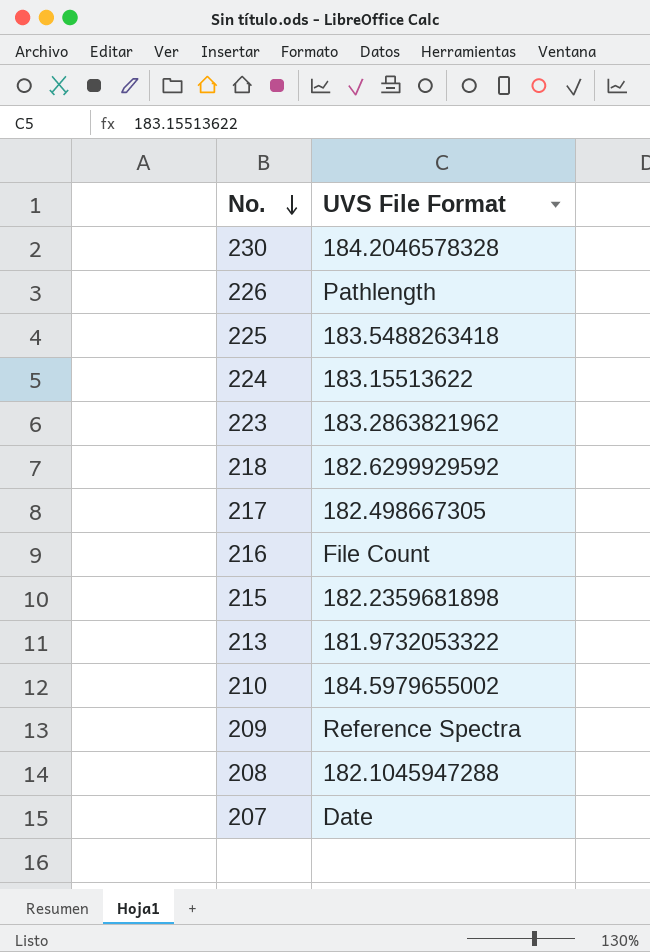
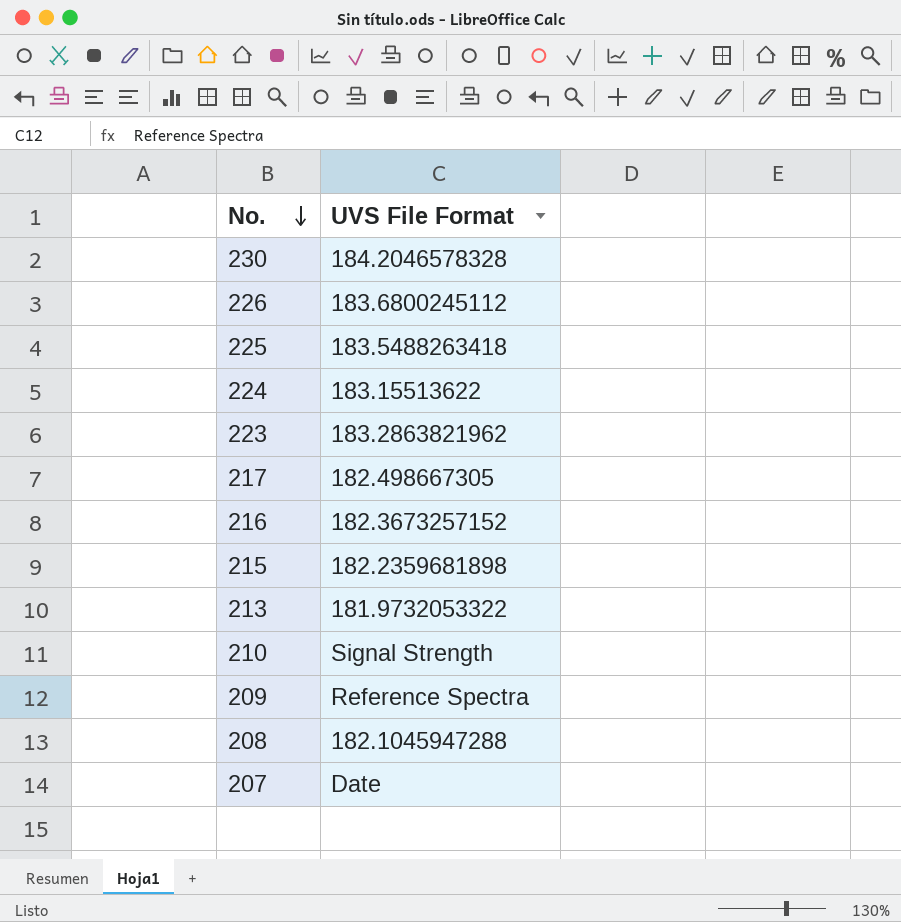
row 218: 182.6299929592 -> none
226 | UVS File Format: Pathlength -> 183.6800245112
216 | UVS File Format: File Count -> 182.3673257152
210 | UVS File Format: 184.5979655002 -> Signal Strength

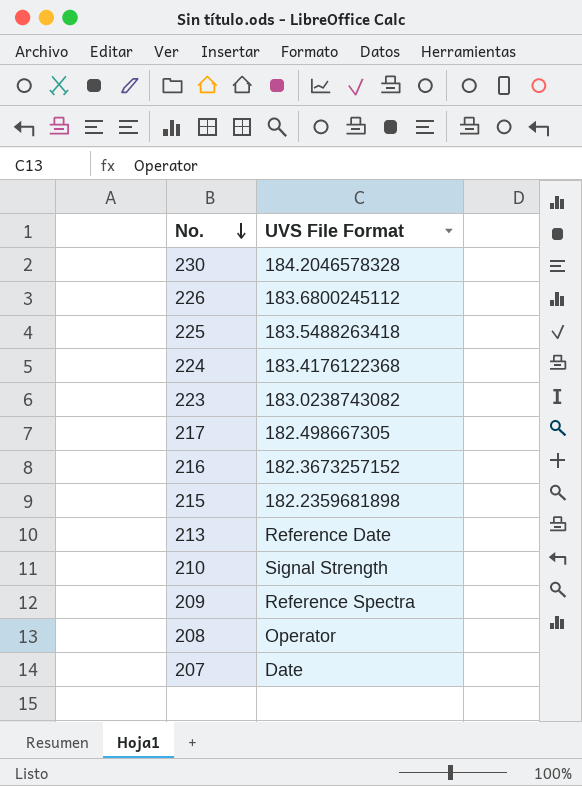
224 | UVS File Format: 183.15513622 -> 183.4176122368
223 | UVS File Format: 183.2863821962 -> 183.0238743082
213 | UVS File Format: 181.9732053322 -> Reference Date
208 | UVS File Format: 182.1045947288 -> Operator

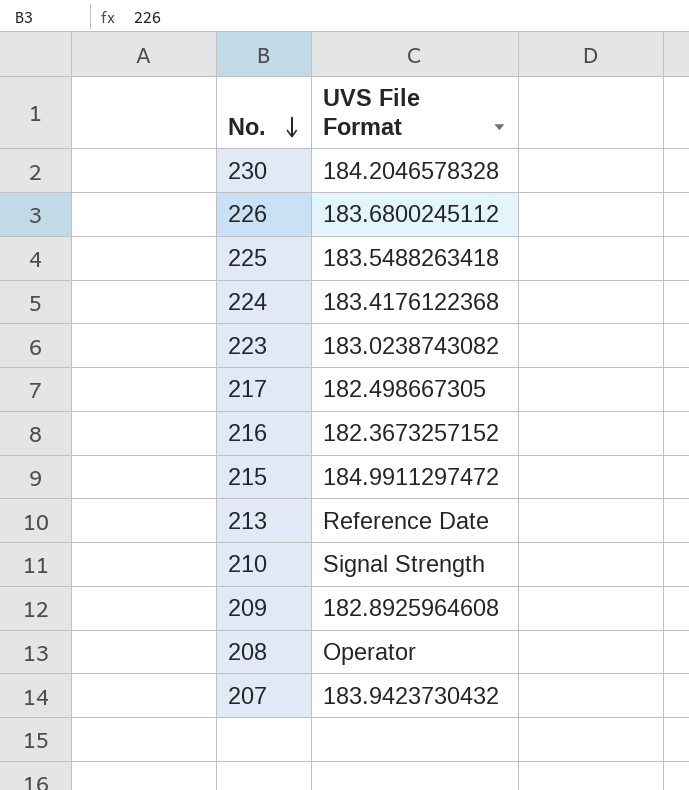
215 | UVS File Format: 182.2359681898 -> 184.9911297472
209 | UVS File Format: Reference Spectra -> 182.8925964608
207 | UVS File Format: Date -> 183.9423730432

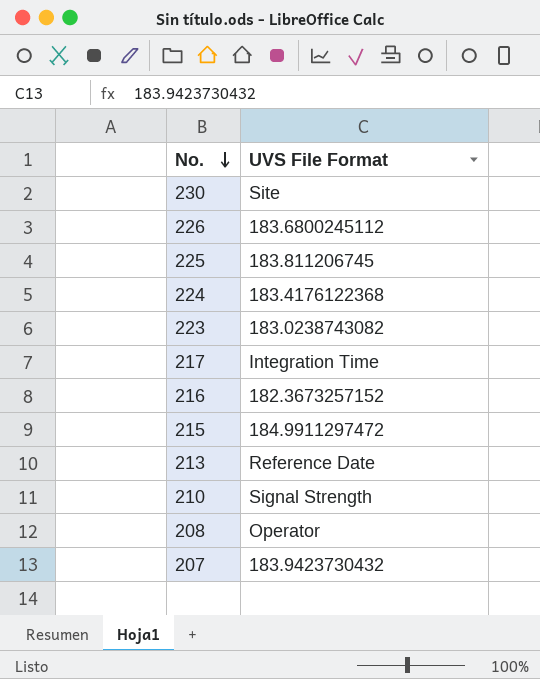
row 209: 182.8925964608 -> none
230 | UVS File Format: 184.2046578328 -> Site
225 | UVS File Format: 183.5488263418 -> 183.811206745
217 | UVS File Format: 182.498667305 -> Integration Time

